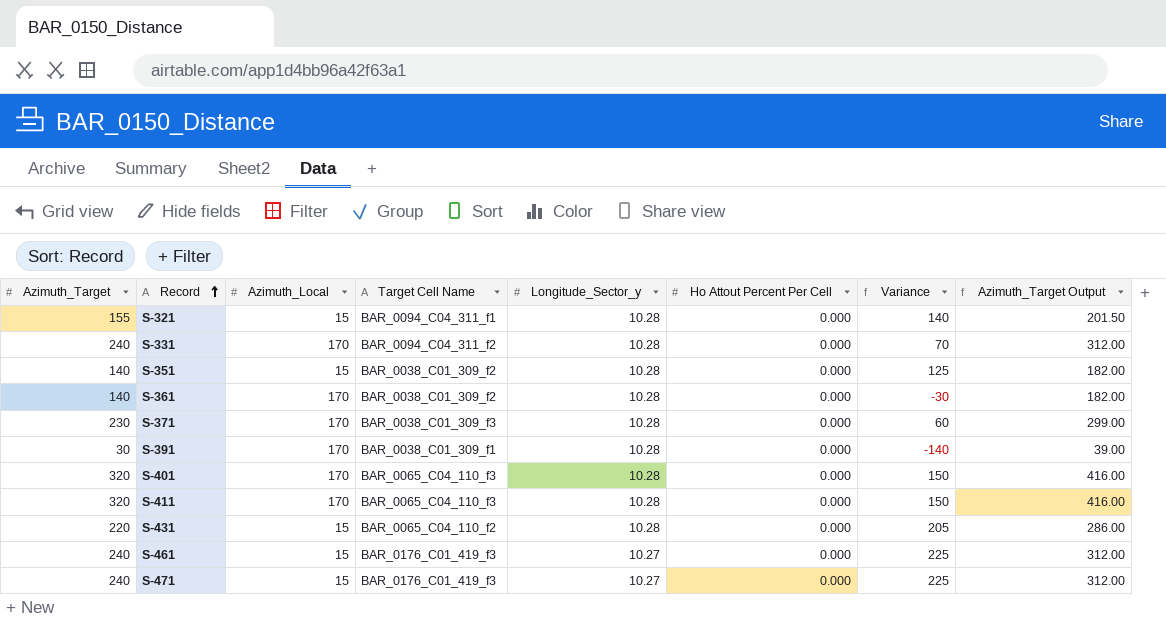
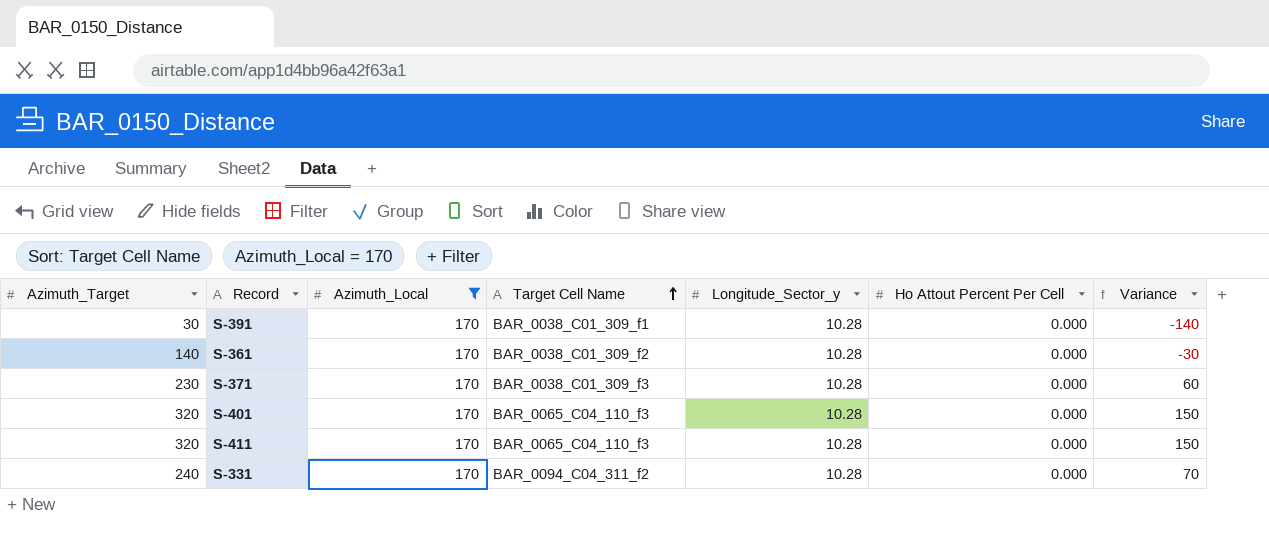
filter: none -> Azimuth_Local = 170
row order: Record ascending -> Target Cell Name ascending
column Azimuth_Target Output | formula: [Azimuth_Target] * 1.3 -> none

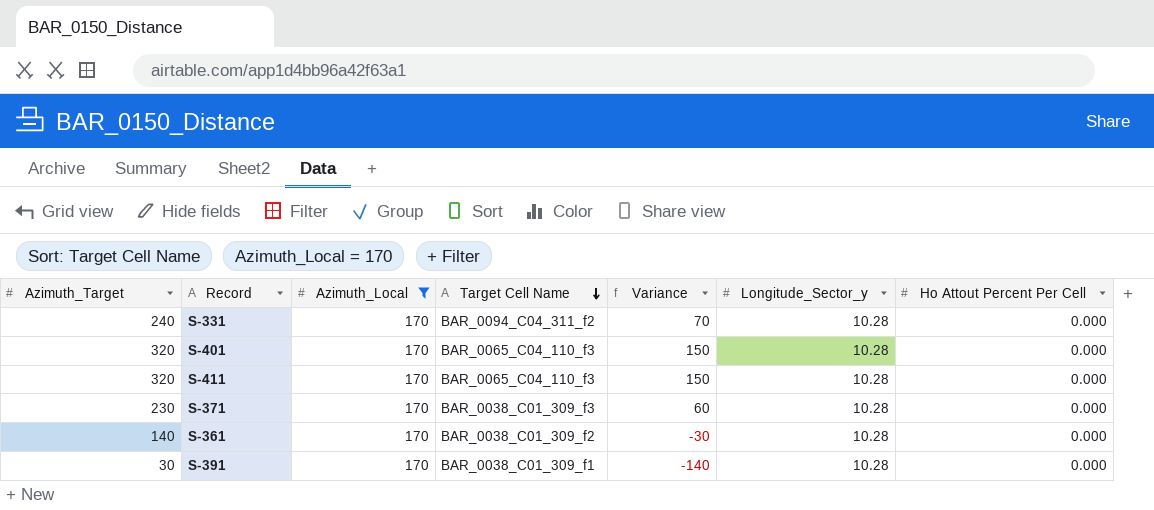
row order: Target Cell Name ascending -> Target Cell Name descending
column Variance | position: 7 -> 5

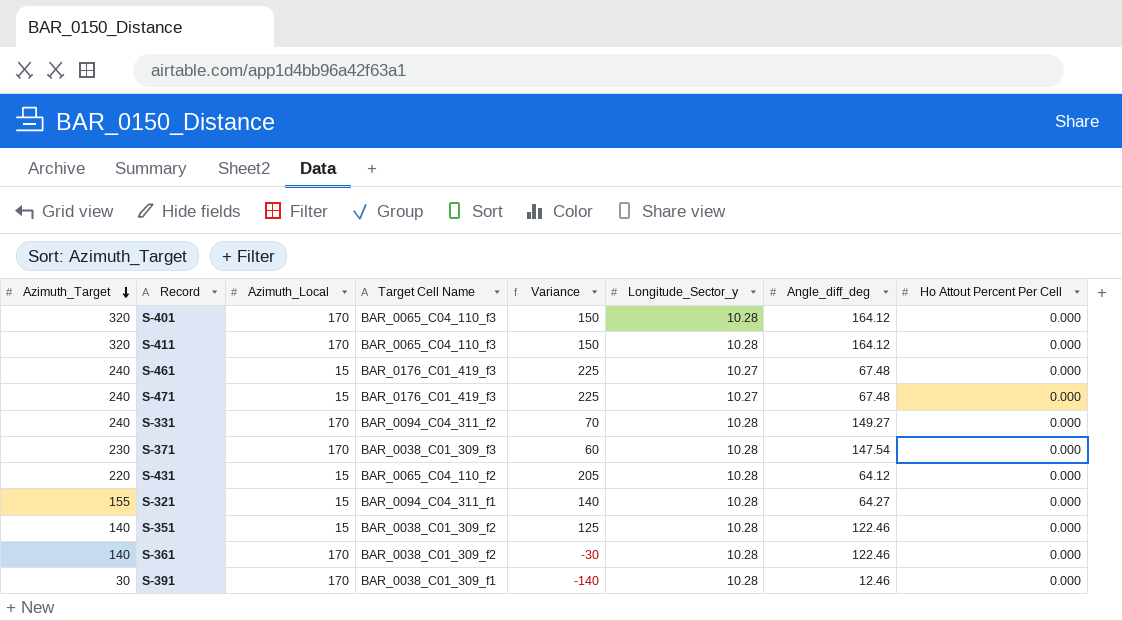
filter: Azimuth_Local = 170 -> none
row order: Target Cell Name descending -> Azimuth_Target descending
column Angle_diff_deg | position: none -> 7

